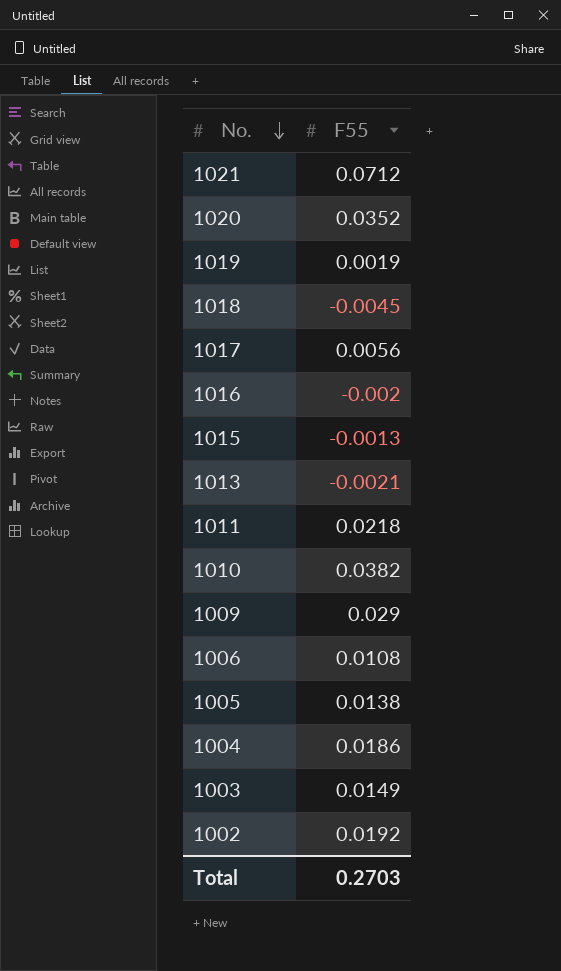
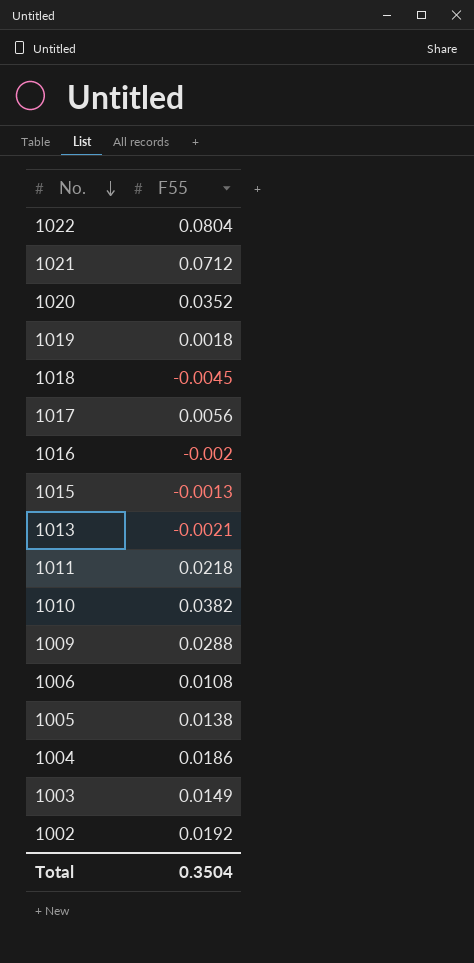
row 1022: none -> 0.0804
1019 | F55: 0.0019 -> 0.0018
1009 | F55: 0.029 -> 0.0288
Total | F55: 0.2703 -> 0.3504

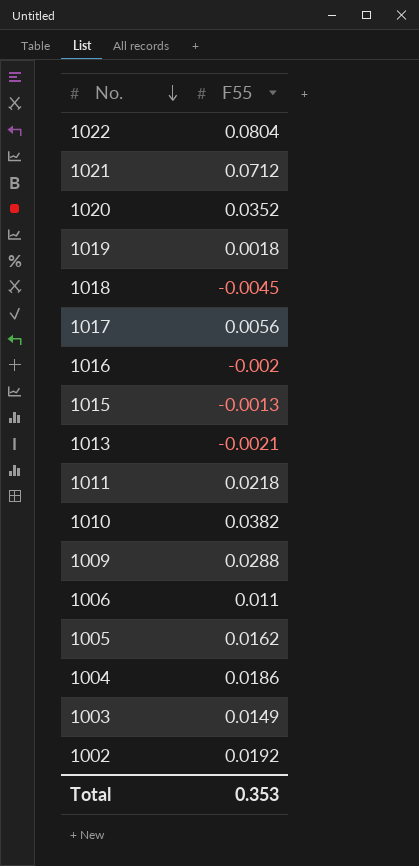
1006 | F55: 0.0108 -> 0.011
1005 | F55: 0.0138 -> 0.0162
Total | F55: 0.3504 -> 0.353

